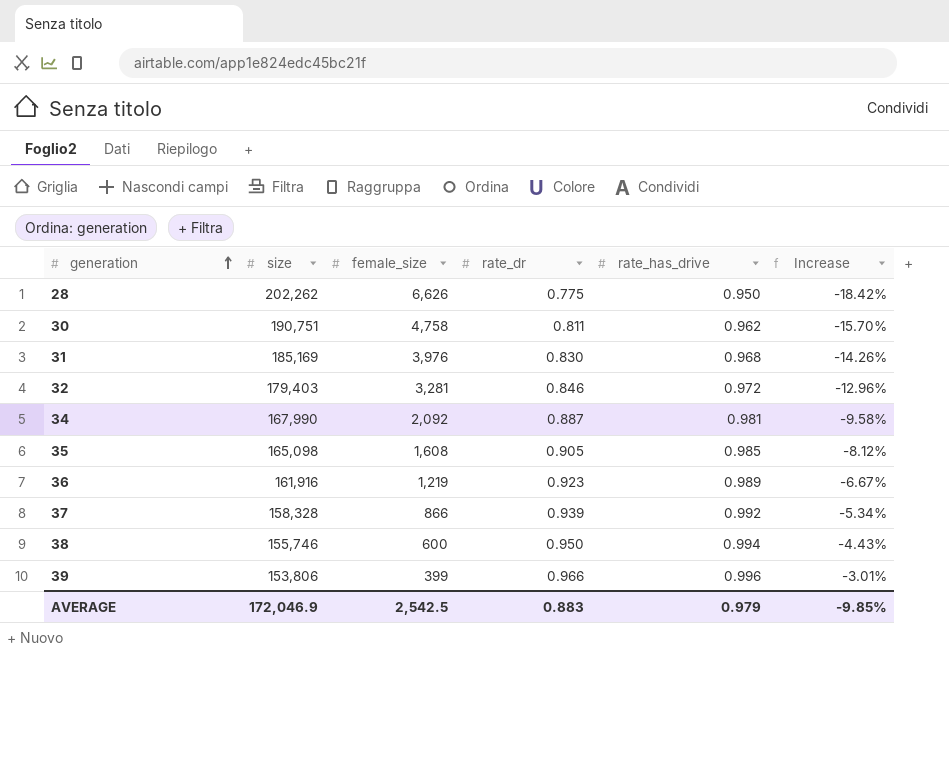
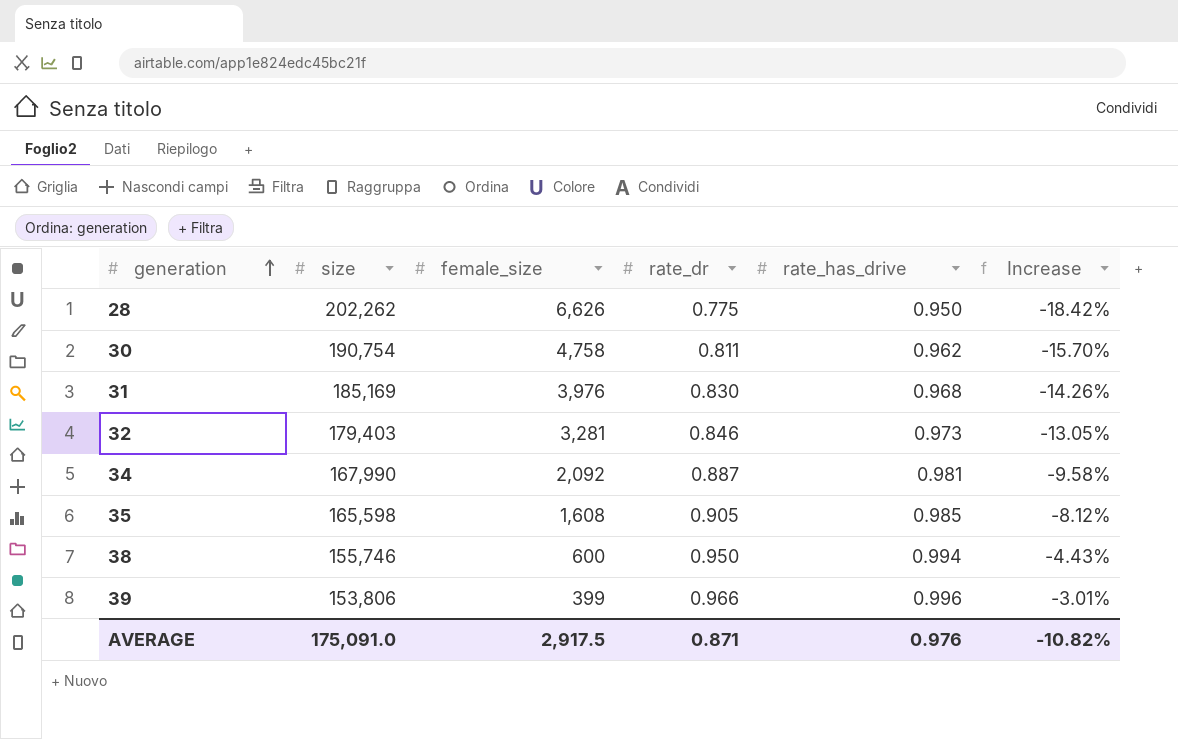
row 36: 161,916 | 1,219 | 0.923 | 0.989 | -6.67% -> none
row 37: 158,328 | 866 | 0.939 | 0.992 | -5.34% -> none
30 | size: 190,751 -> 190,754
32 | rate_has_drive: 0.972 -> 0.973
32 | Increase: -12.96% -> -13.05%
35 | size: 165,098 -> 165,598
AVERAGE | size: 172,046.9 -> 175,091.0
AVERAGE | female_size: 2,542.5 -> 2,917.5
AVERAGE | rate_dr: 0.883 -> 0.871
AVERAGE | rate_has_drive: 0.979 -> 0.976
AVERAGE | Increase: -9.85% -> -10.82%

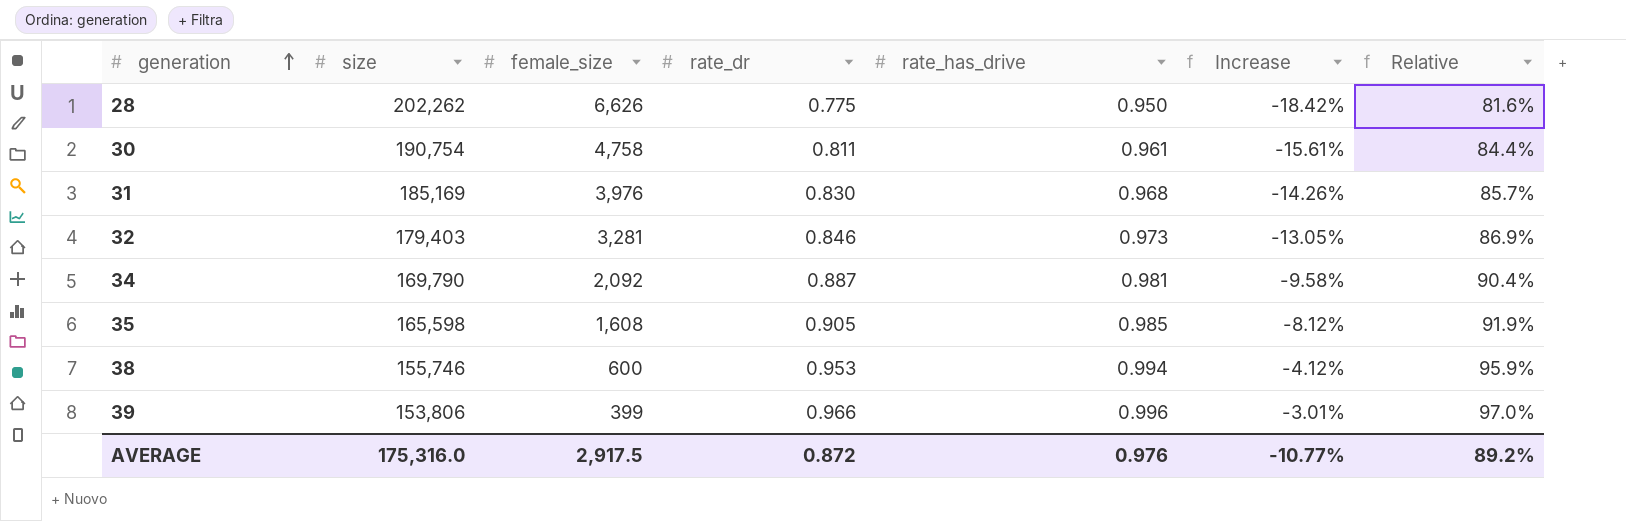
column Relative | formula: none -> [rate_dr] / [rate_has_drive]
30 | rate_has_drive: 0.962 -> 0.961
30 | Increase: -15.70% -> -15.61%
34 | size: 167,990 -> 169,790
38 | rate_dr: 0.950 -> 0.953
38 | Increase: -4.43% -> -4.12%
AVERAGE | size: 175,091.0 -> 175,316.0
AVERAGE | rate_dr: 0.871 -> 0.872
AVERAGE | Increase: -10.82% -> -10.77%

